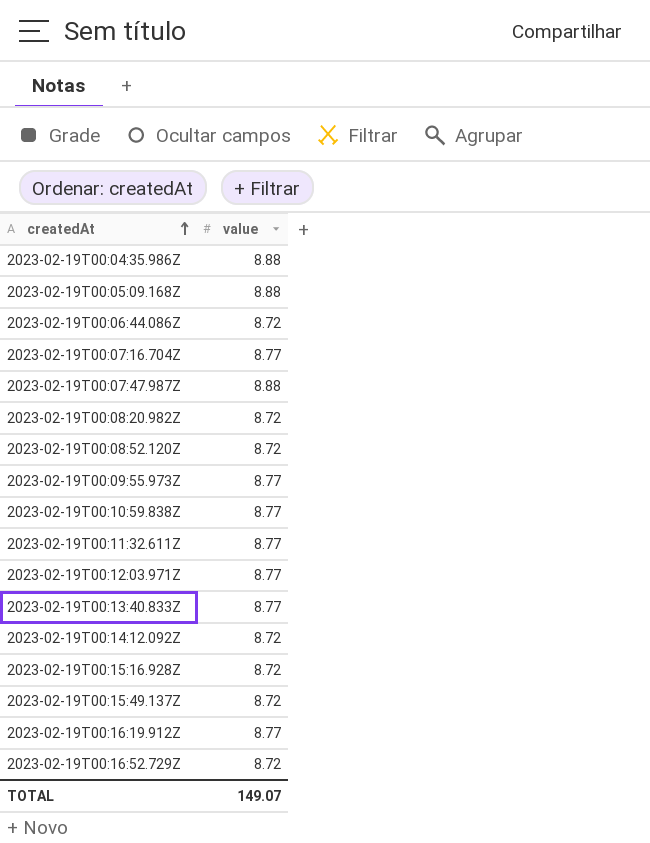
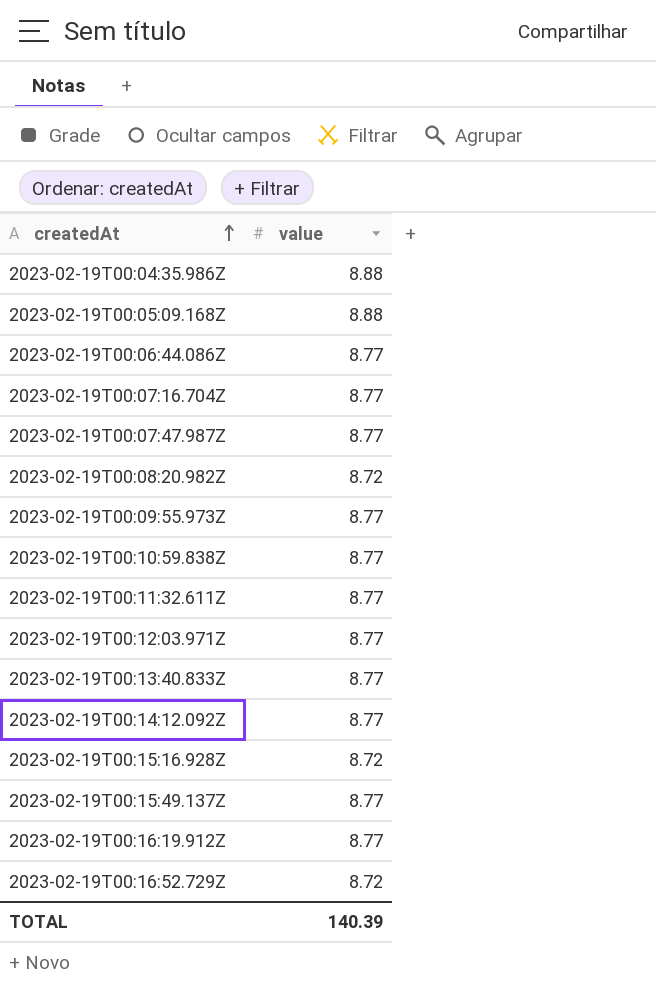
row 2023-02-19T00:08:52.120Z: 8.72 -> none
2023-02-19T00:06:44.086Z | value: 8.72 -> 8.77
2023-02-19T00:07:47.987Z | value: 8.88 -> 8.77
2023-02-19T00:14:12.092Z | value: 8.72 -> 8.77
2023-02-19T00:15:49.137Z | value: 8.72 -> 8.77
TOTAL | value: 149.07 -> 140.39

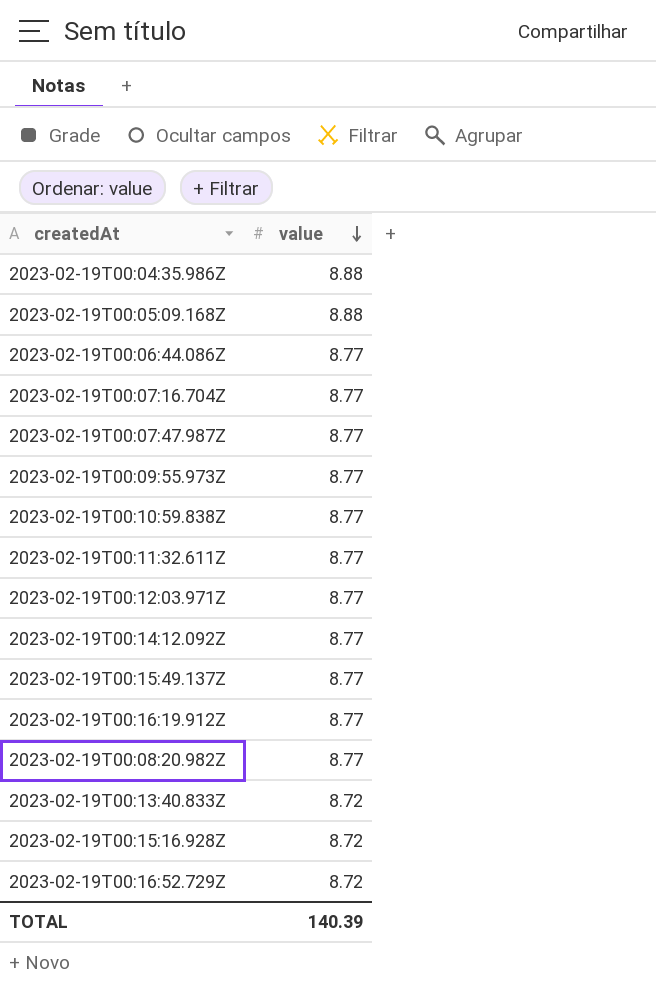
row order: createdAt ascending -> value descending
2023-02-19T00:08:20.982Z | value: 8.72 -> 8.77
2023-02-19T00:13:40.833Z | value: 8.77 -> 8.72

